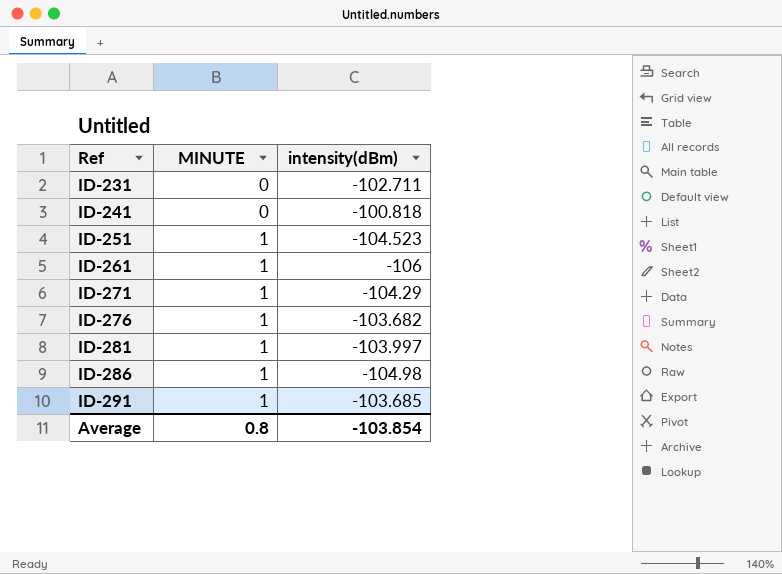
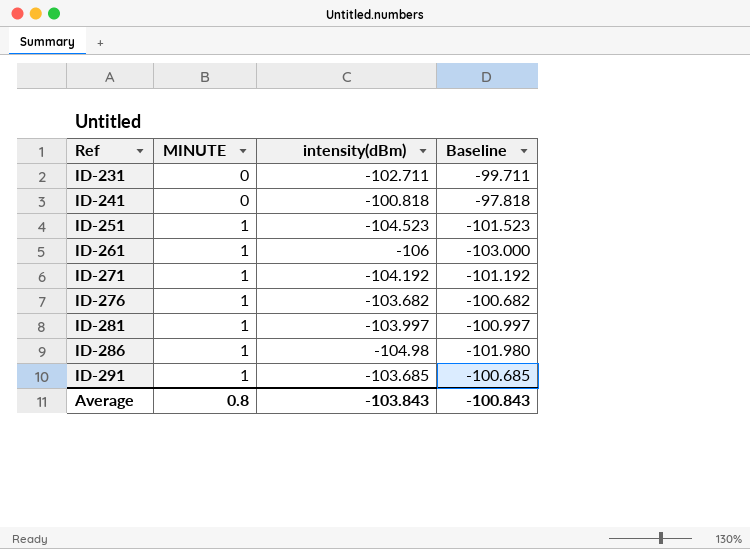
column Baseline | formula: none -> [intensity(dBm)] + 3
ID-271 | intensity(dBm): -104.29 -> -104.192
Average | intensity(dBm): -103.854 -> -103.843

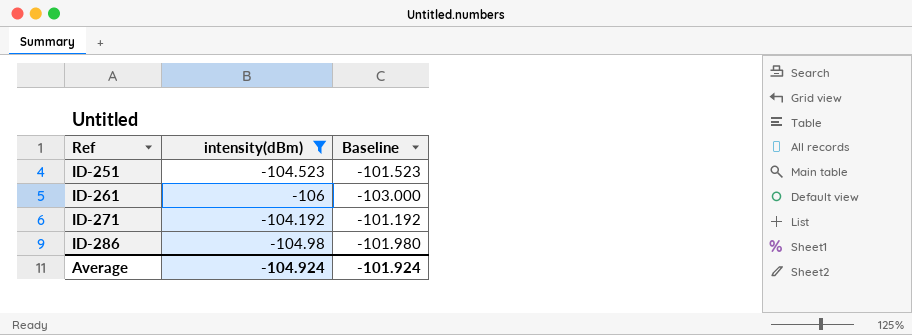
filter: none -> intensity(dBm) <= -104.192
column MINUTE | position: 2 -> none
Average | intensity(dBm): -103.843 -> -104.924
Average | Baseline: -100.843 -> -101.924

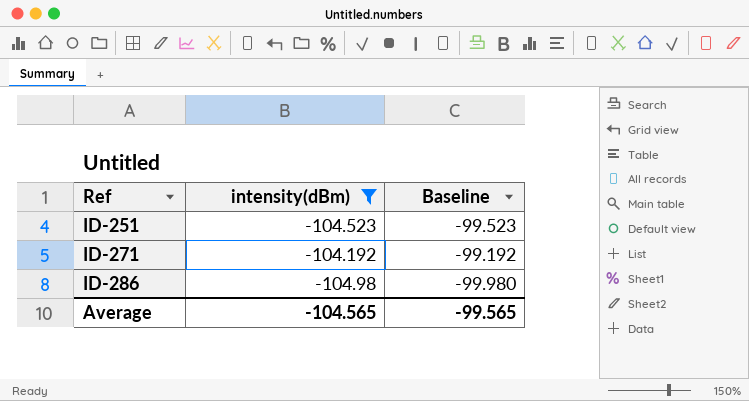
column Baseline | formula: [intensity(dBm)] + 3 -> [intensity(dBm)] + 5
row ID-261: -106 | -103.000 -> none
Average | intensity(dBm): -104.924 -> -104.565
Average | Baseline: -101.924 -> -99.565

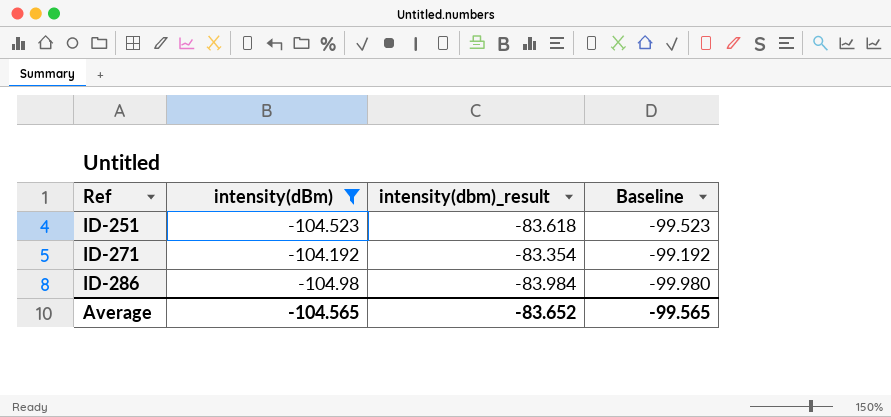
column intensity(dbm)_result | formula: none -> [intensity(dBm)] * 0.8

